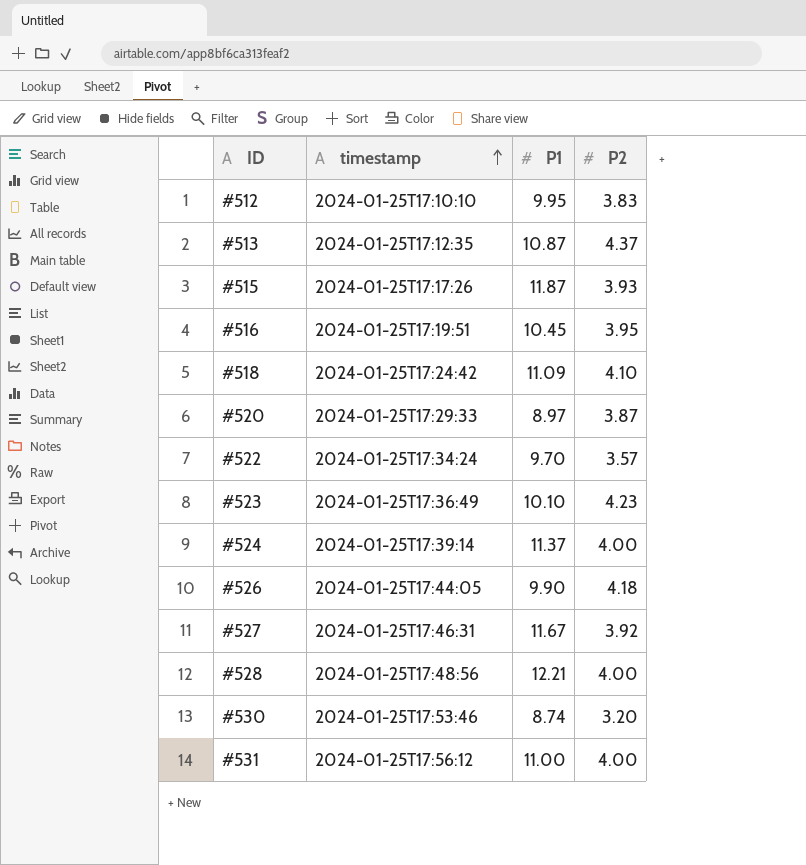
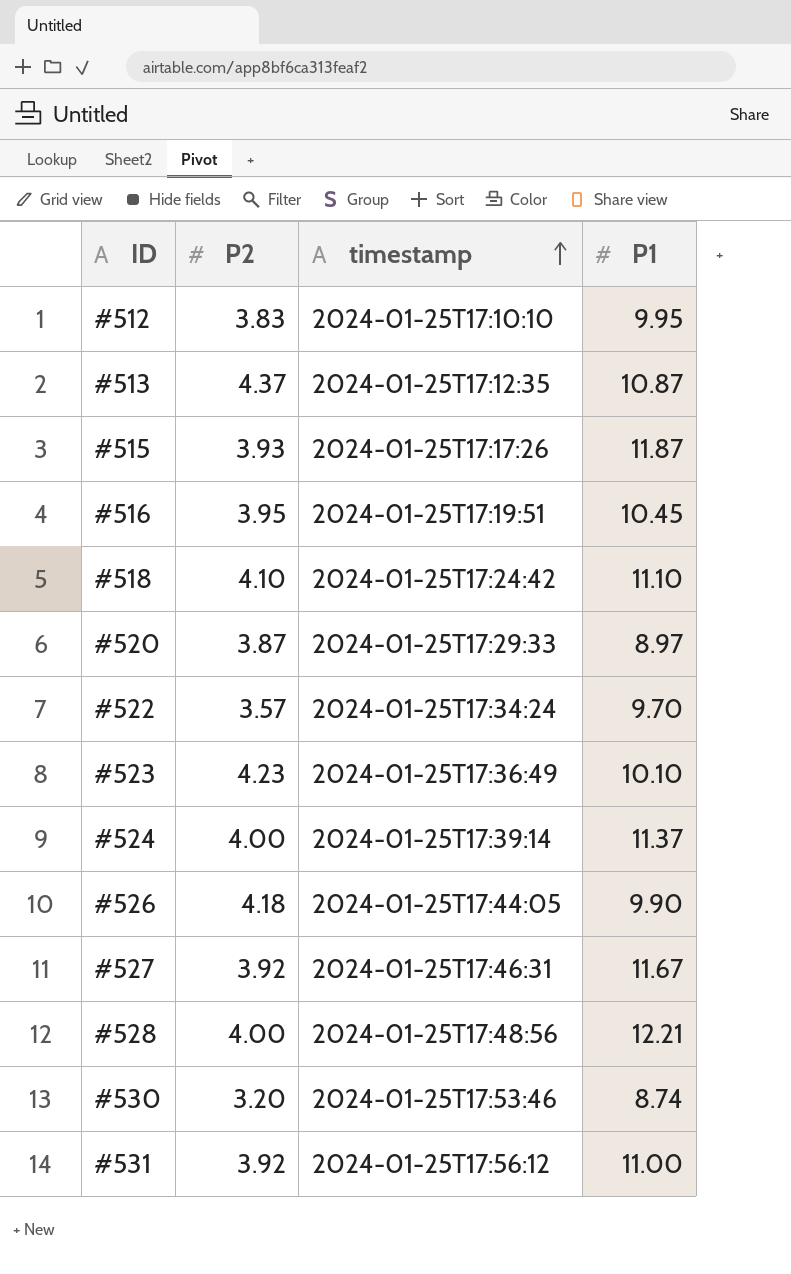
column P2 | position: 4 -> 2
#518 | P1: 11.09 -> 11.10
#531 | P2: 4.00 -> 3.92

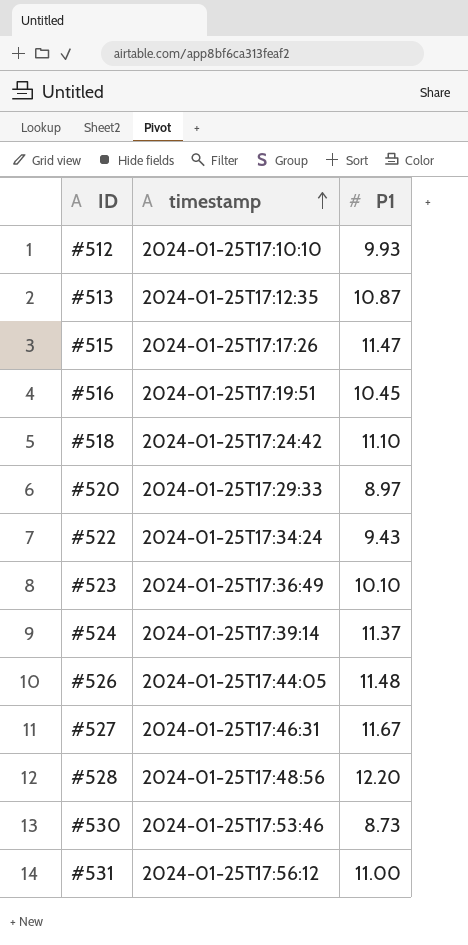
column P2 | position: 2 -> none
#512 | P1: 9.95 -> 9.93
#515 | P1: 11.87 -> 11.47
#522 | P1: 9.70 -> 9.43
#526 | P1: 9.90 -> 11.48
#528 | P1: 12.21 -> 12.20
#530 | P1: 8.74 -> 8.73

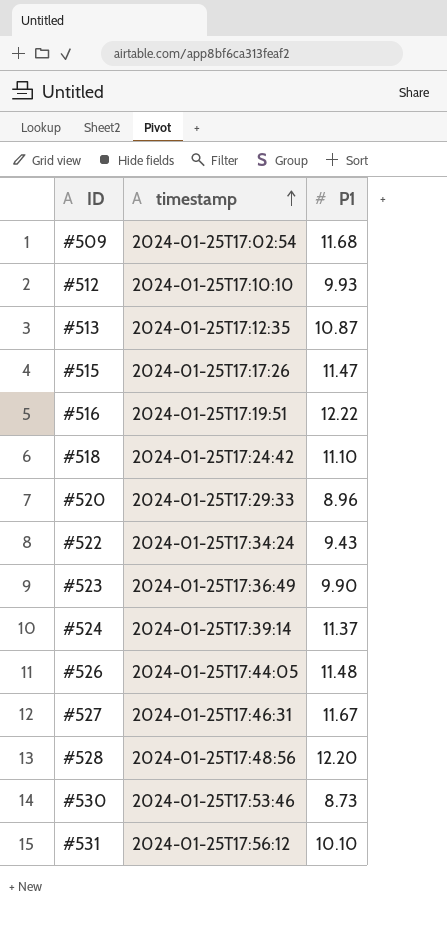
row #509: none -> 2024-01-25T17:02:54 | 11.68
#516 | P1: 10.45 -> 12.22
#520 | P1: 8.97 -> 8.96
#523 | P1: 10.10 -> 9.90
#531 | P1: 11.00 -> 10.10

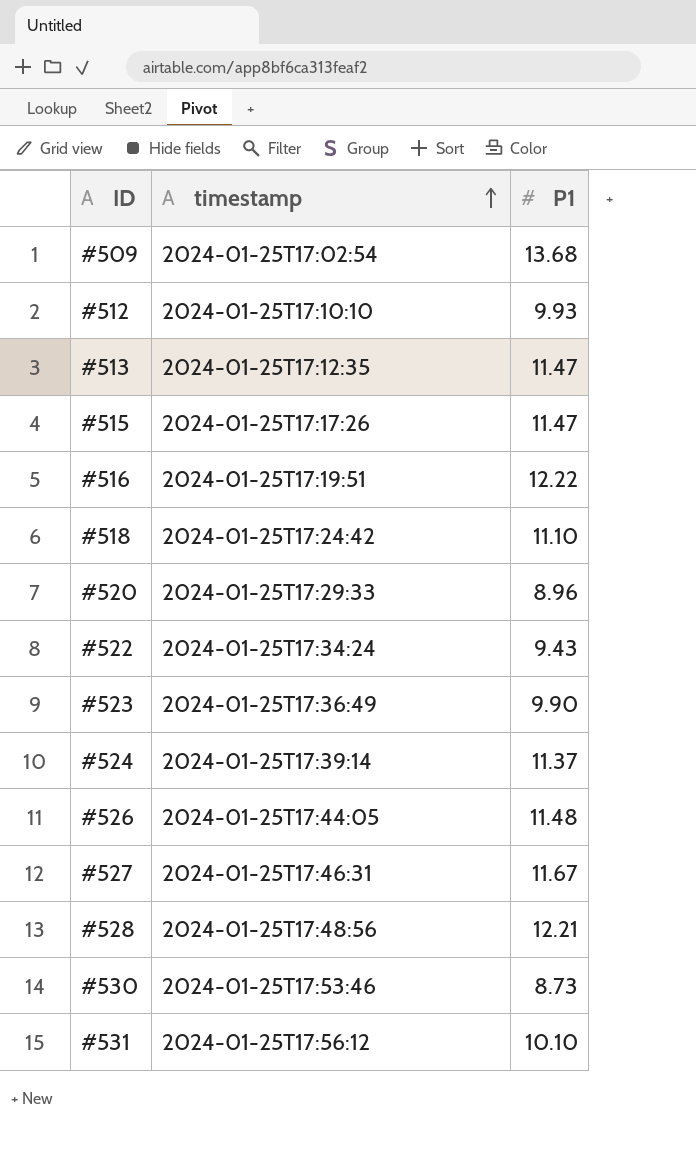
#509 | P1: 11.68 -> 13.68
#513 | P1: 10.87 -> 11.47
#528 | P1: 12.20 -> 12.21

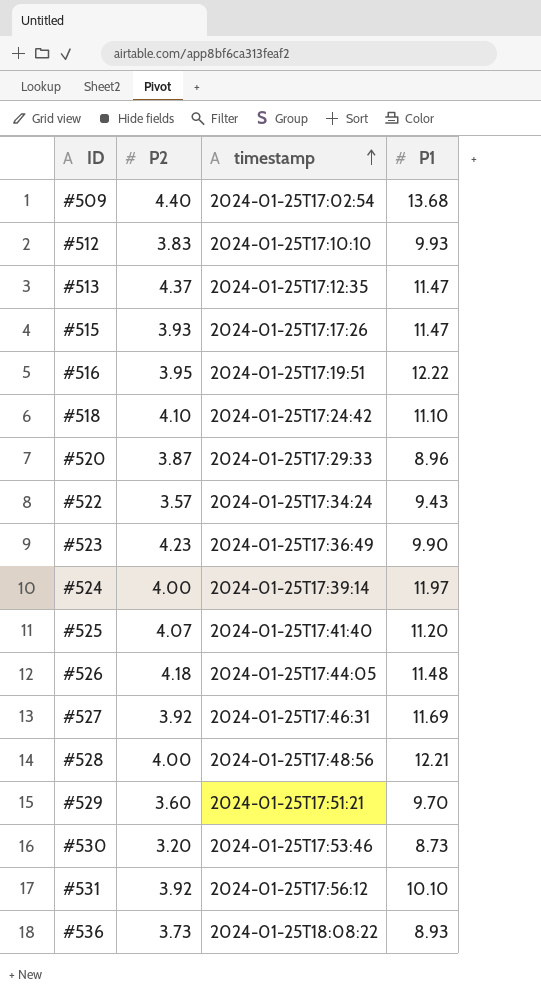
column P2 | position: none -> 2
#524 | P1: 11.37 -> 11.97
row #525: none -> 4.07 | 2024-01-25T17:41:40 | 11.20
#527 | P1: 11.67 -> 11.69
row #529: none -> 3.60 | 2024-01-25T17:51:21 | 9.70
row #536: none -> 3.73 | 2024-01-25T18:08:22 | 8.93

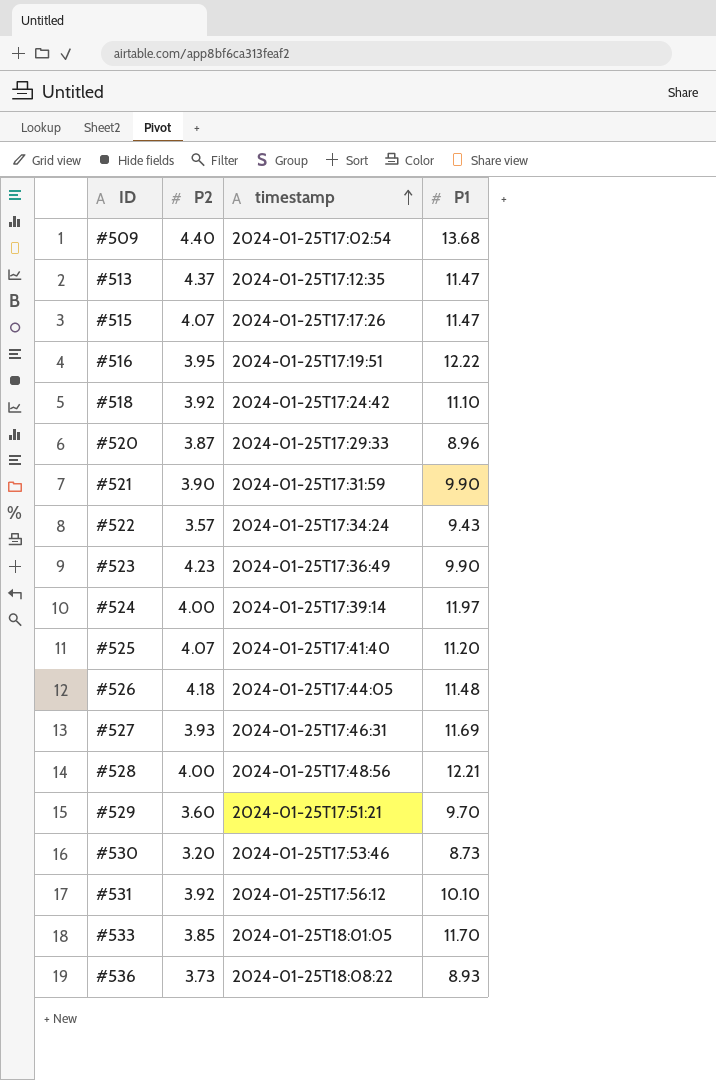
row #512: 3.83 | 2024-01-25T17:10:10 | 9.93 -> none
#515 | P2: 3.93 -> 4.07
#518 | P2: 4.10 -> 3.92
row #521: none -> 3.90 | 2024-01-25T17:31:59 | 9.90
#527 | P2: 3.92 -> 3.93
row #533: none -> 3.85 | 2024-01-25T18:01:05 | 11.70

